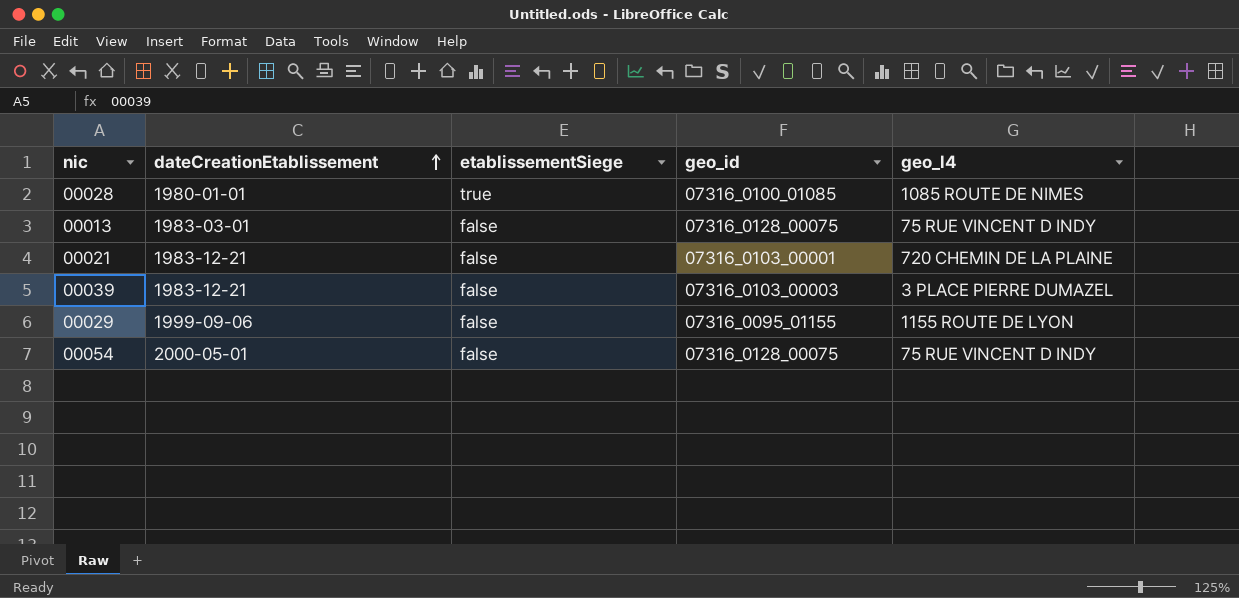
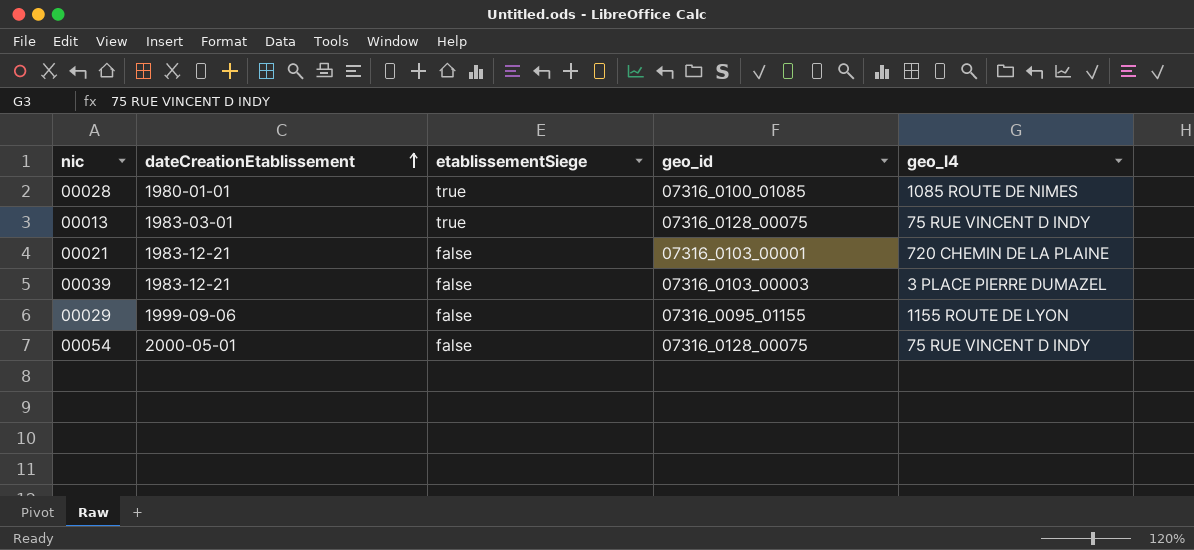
00013 | etablissementSiege: false -> true

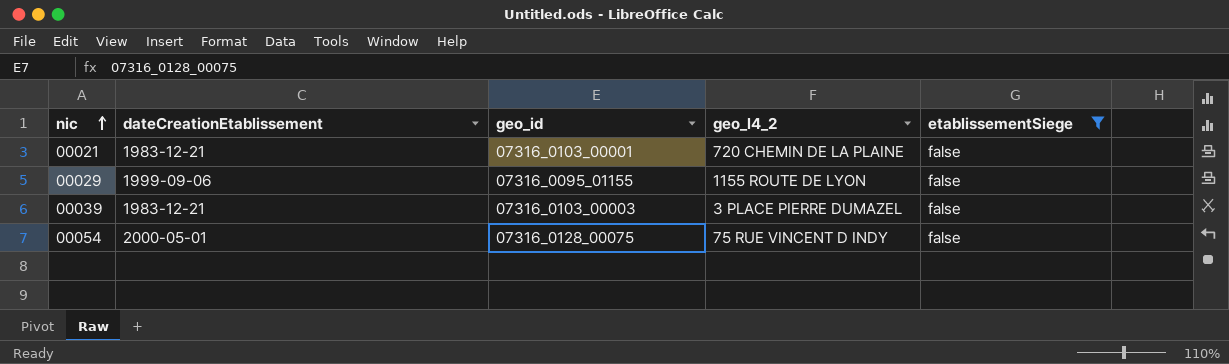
filter: none -> etablissementSiege = false
row order: dateCreationEtablissement ascending -> nic ascending
column name: geo_l4 -> geo_l4_2
column etablissementSiege | position: 3 -> 5

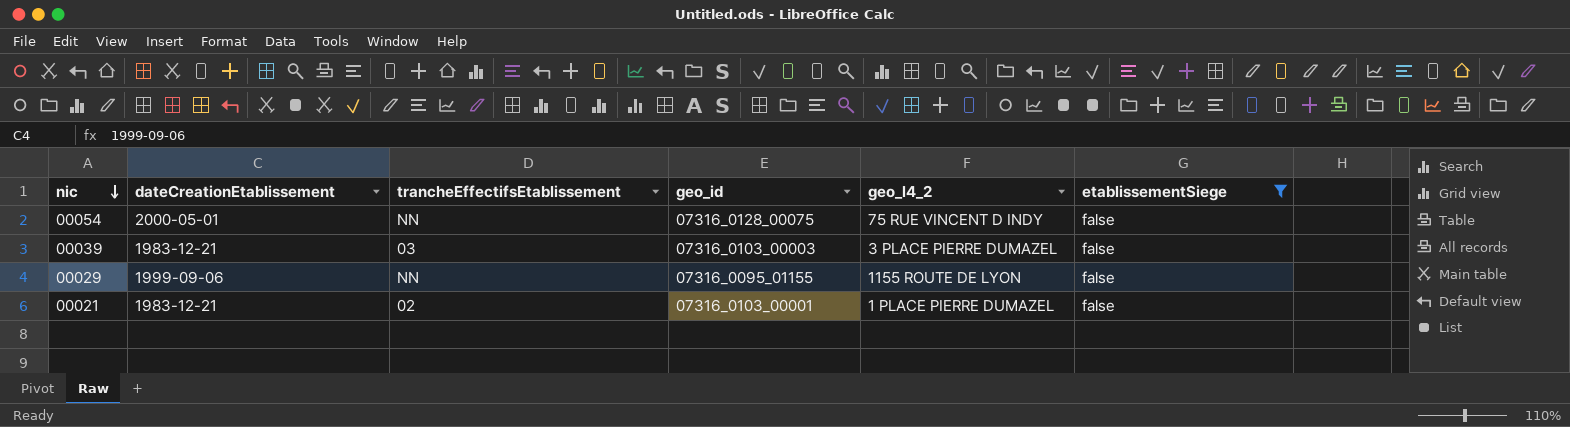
row order: nic ascending -> nic descending
column trancheEffectifsEtablissement | position: none -> 3
00021 | geo_l4_2: 720 CHEMIN DE LA PLAINE -> 1 PLACE PIERRE DUMAZEL

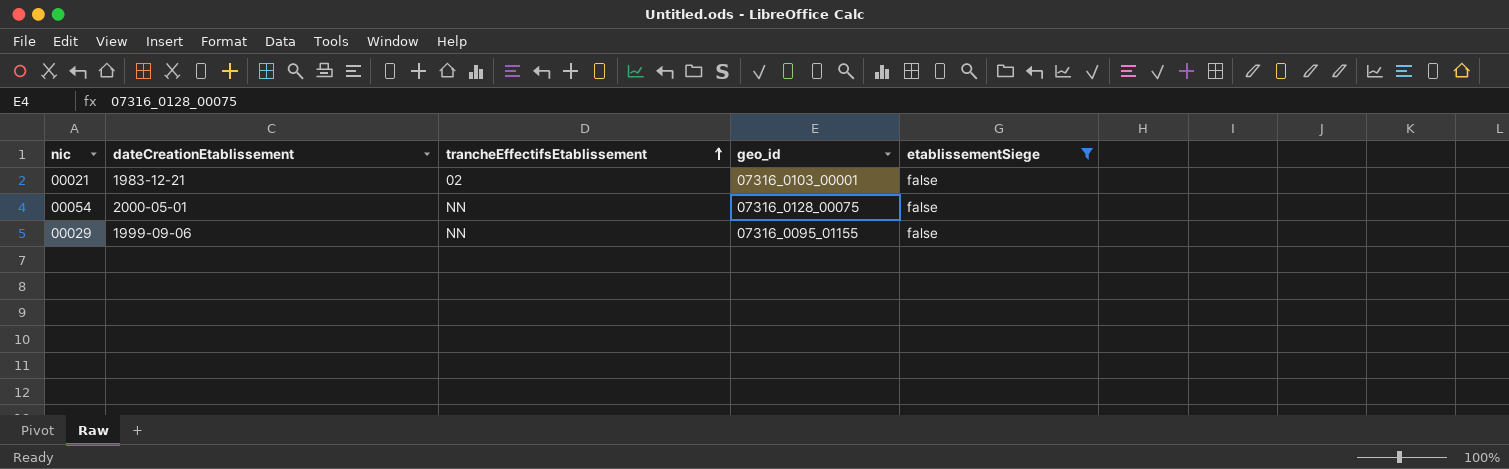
row order: nic descending -> trancheEffectifsEtablissement ascending
column geo_l4_2 | position: 5 -> none
row 00039: 1983-12-21 | 03 | 07316_0103_00003 | 3 PLACE PIERRE DUMAZEL | false -> none

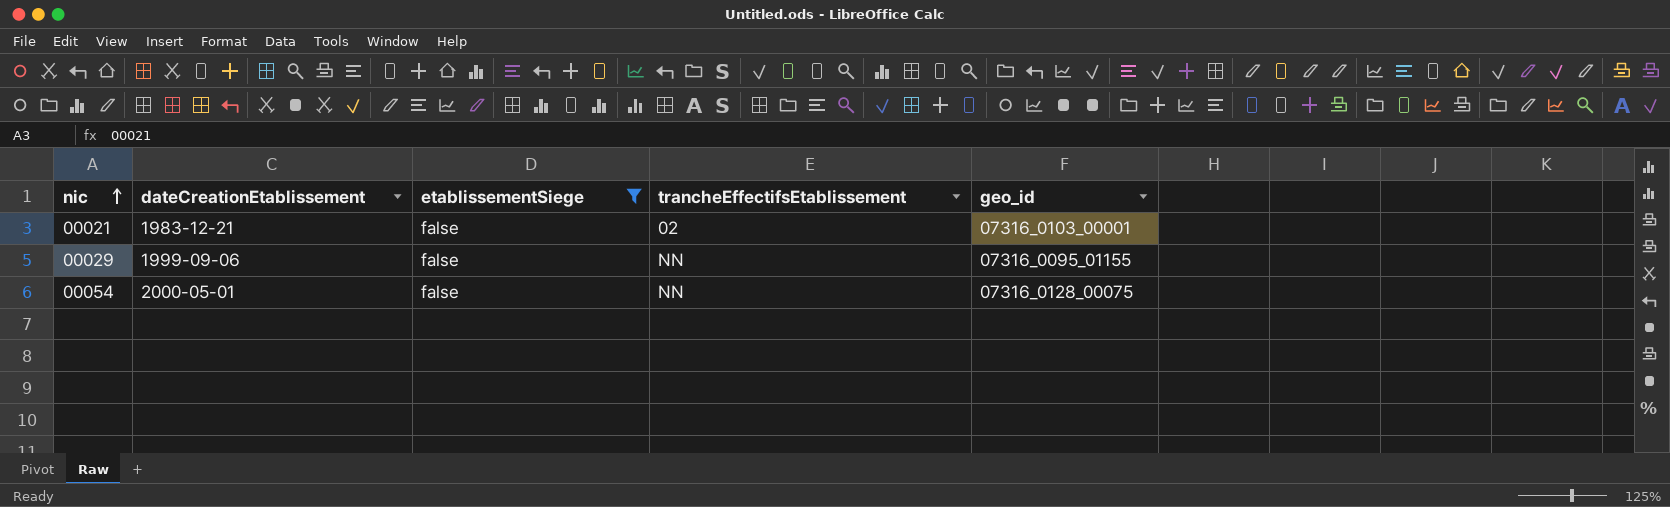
row order: trancheEffectifsEtablissement ascending -> nic ascending
column etablissementSiege | position: 5 -> 3

